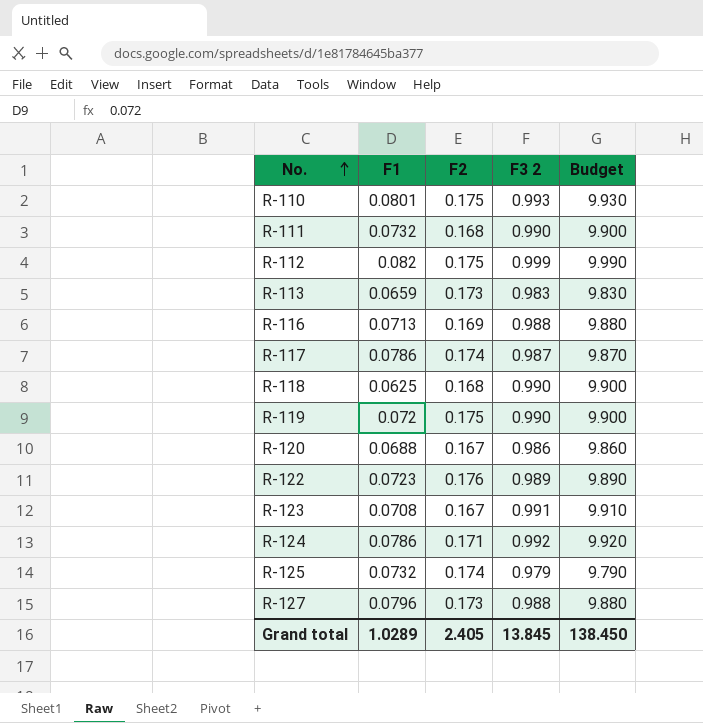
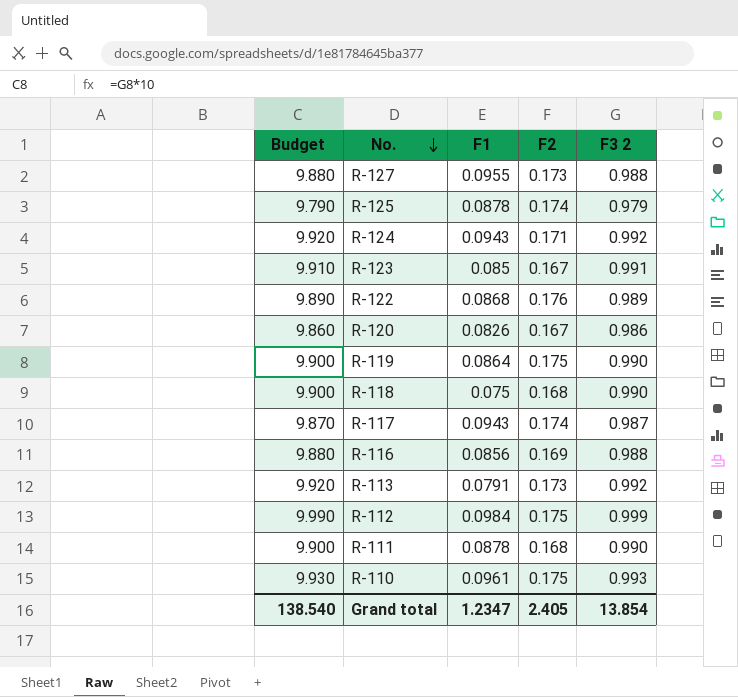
row order: No. ascending -> No. descending
column Budget | position: 5 -> 1
R-127 | F1: 0.0796 -> 0.0955
R-125 | F1: 0.0732 -> 0.0878
R-124 | F1: 0.0786 -> 0.0943
R-123 | F1: 0.0708 -> 0.085
R-122 | F1: 0.0723 -> 0.0868
R-120 | F1: 0.0688 -> 0.0826
R-119 | F1: 0.072 -> 0.0864
R-118 | F1: 0.0625 -> 0.075
R-117 | F1: 0.0786 -> 0.0943
R-116 | F1: 0.0713 -> 0.0856
R-113 | Budget: 9.830 -> 9.920
R-113 | F1: 0.0659 -> 0.0791
R-113 | F3 2: 0.983 -> 0.992
R-112 | F1: 0.082 -> 0.0984
R-111 | F1: 0.0732 -> 0.0878
R-110 | F1: 0.0801 -> 0.0961
Grand total | Budget: 138.450 -> 138.540
Grand total | F1: 1.0289 -> 1.2347
Grand total | F3 2: 13.845 -> 13.854

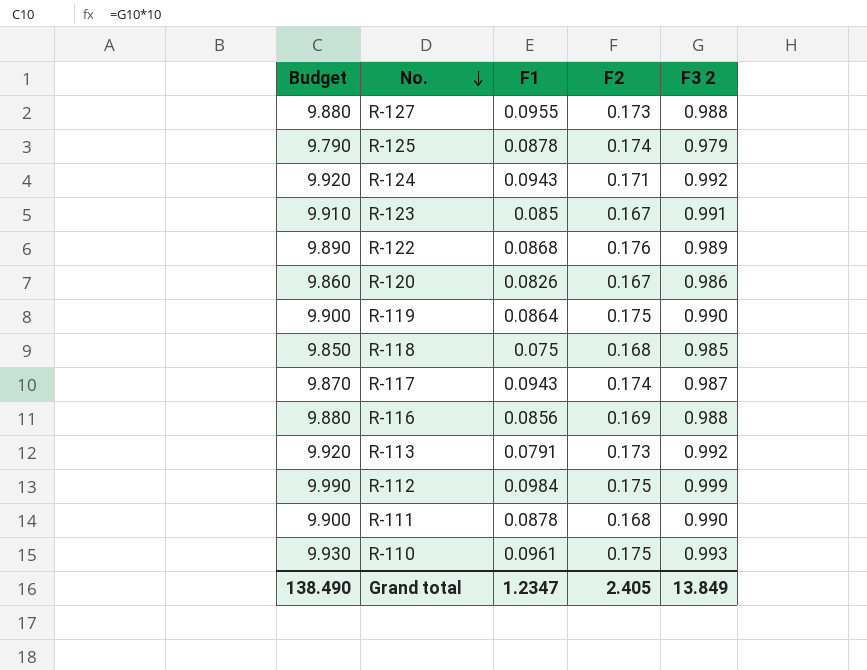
R-118 | Budget: 9.900 -> 9.850
R-118 | F3 2: 0.990 -> 0.985
Grand total | Budget: 138.540 -> 138.490
Grand total | F3 2: 13.854 -> 13.849

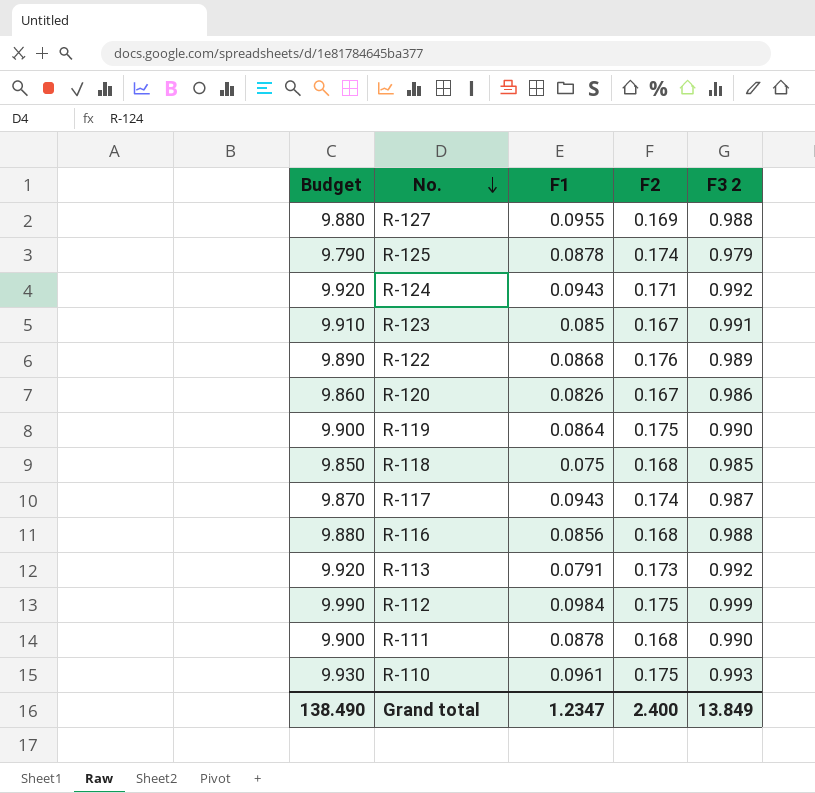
R-127 | F2: 0.173 -> 0.169
R-116 | F2: 0.169 -> 0.168
Grand total | F2: 2.405 -> 2.400

